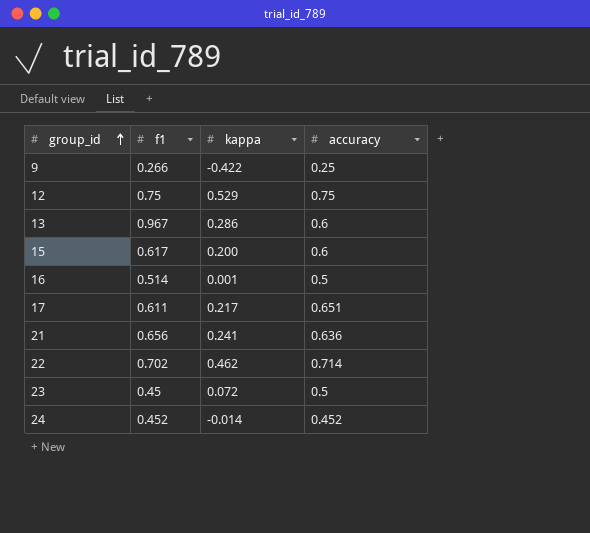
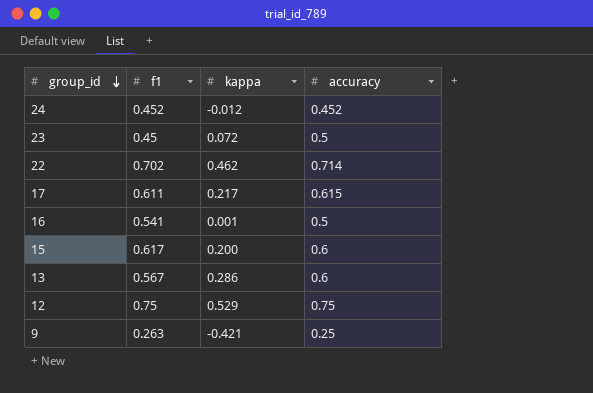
row order: group_id ascending -> group_id descending
row 21: 0.656 | 0.241 | 0.636 -> none
24 | kappa: -0.014 -> -0.012
17 | accuracy: 0.651 -> 0.615
16 | f1: 0.514 -> 0.541
13 | f1: 0.967 -> 0.567
9 | f1: 0.266 -> 0.263
9 | kappa: -0.422 -> -0.421

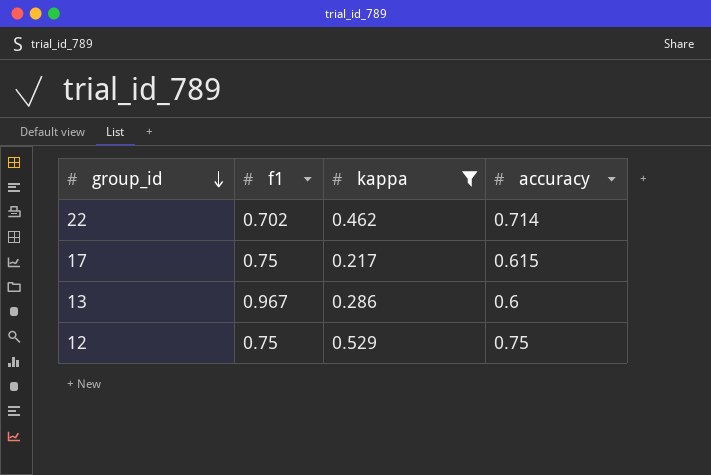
filter: none -> kappa >= 0.217
17 | f1: 0.611 -> 0.75
13 | f1: 0.567 -> 0.967

